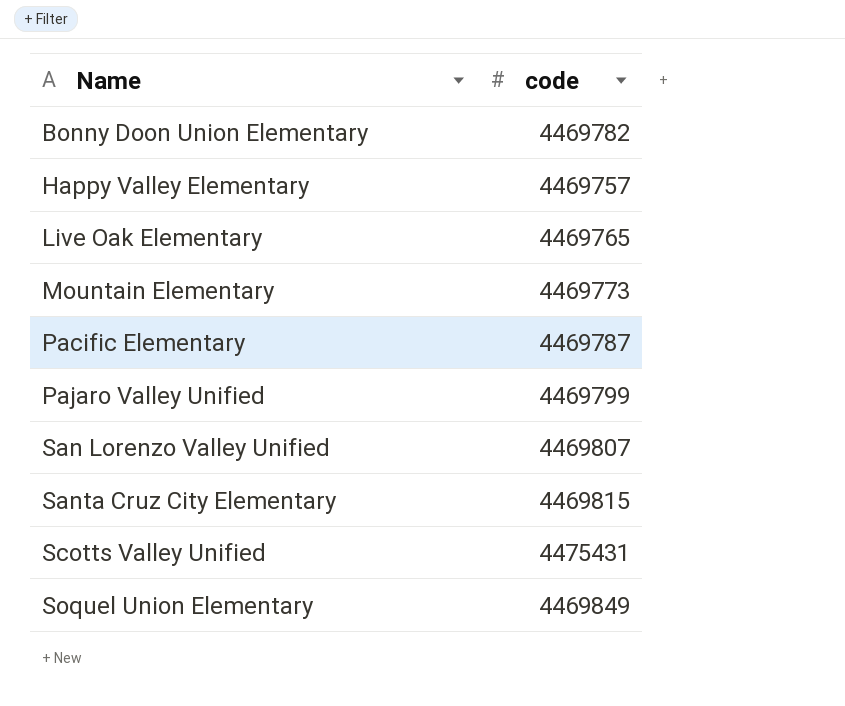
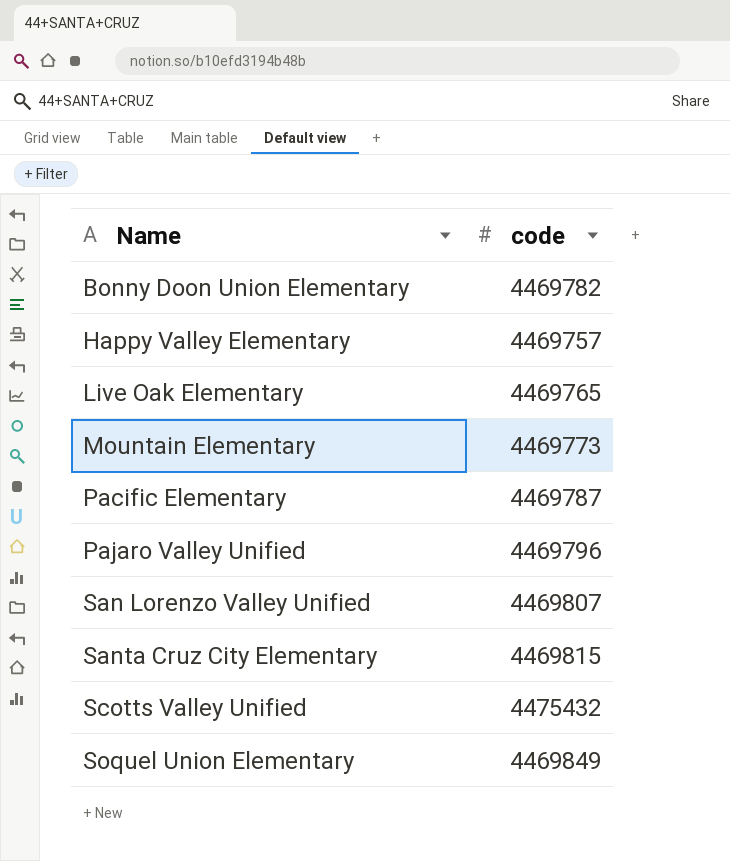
Pajaro Valley Unified | code: 4469799 -> 4469796
Scotts Valley Unified | code: 4475431 -> 4475432

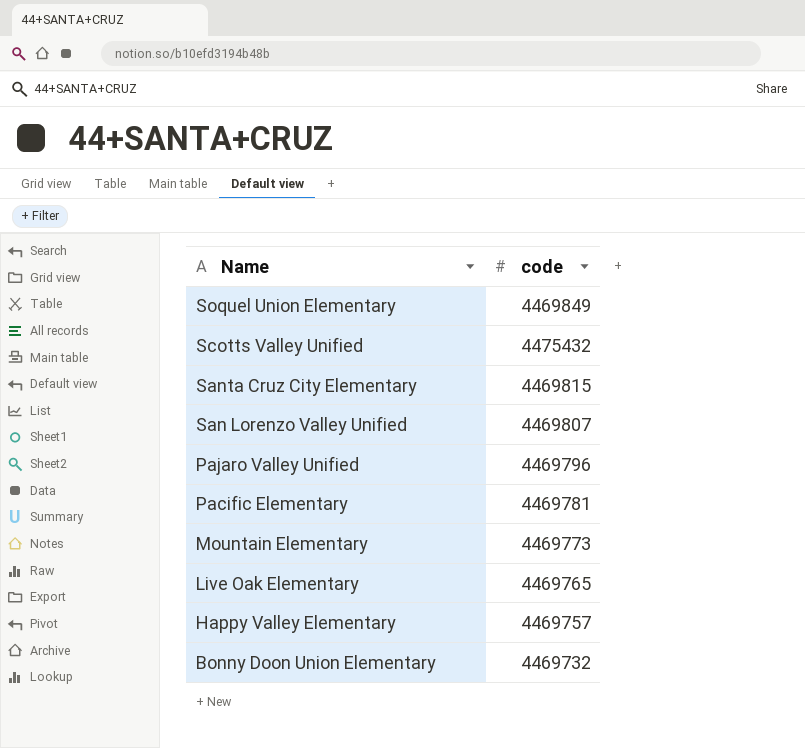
row order: Name ascending -> Name descending
Pacific Elementary | code: 4469787 -> 4469781
Bonny Doon Union Elementary | code: 4469782 -> 4469732

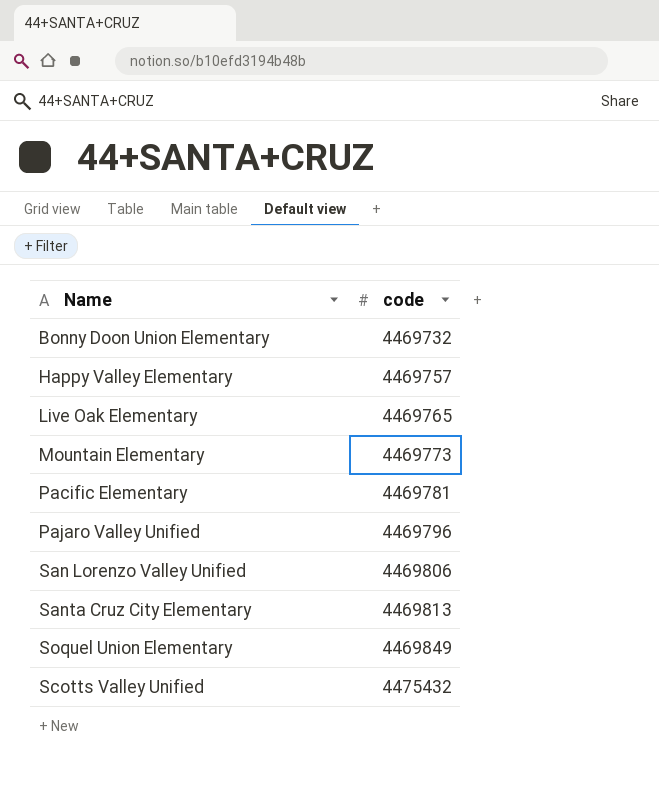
row order: Name descending -> code ascending
San Lorenzo Valley Unified | code: 4469807 -> 4469806
Santa Cruz City Elementary | code: 4469815 -> 4469813

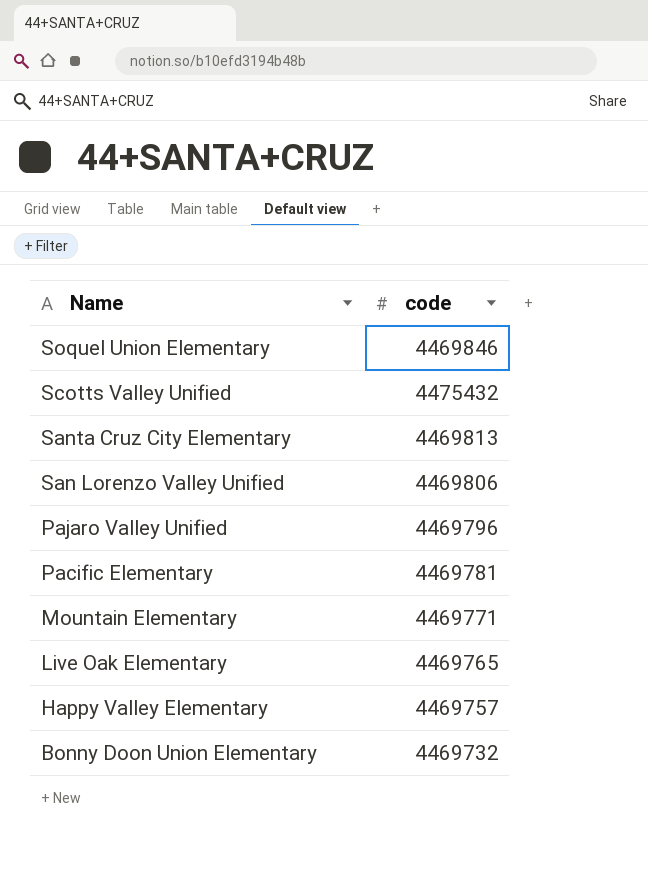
row order: code ascending -> Name descending
Soquel Union Elementary | code: 4469849 -> 4469846
Mountain Elementary | code: 4469773 -> 4469771

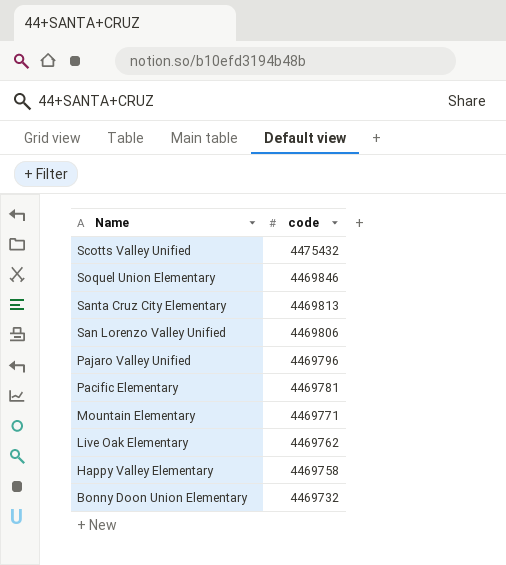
row order: Name descending -> code descending
Live Oak Elementary | code: 4469765 -> 4469762
Happy Valley Elementary | code: 4469757 -> 4469758

